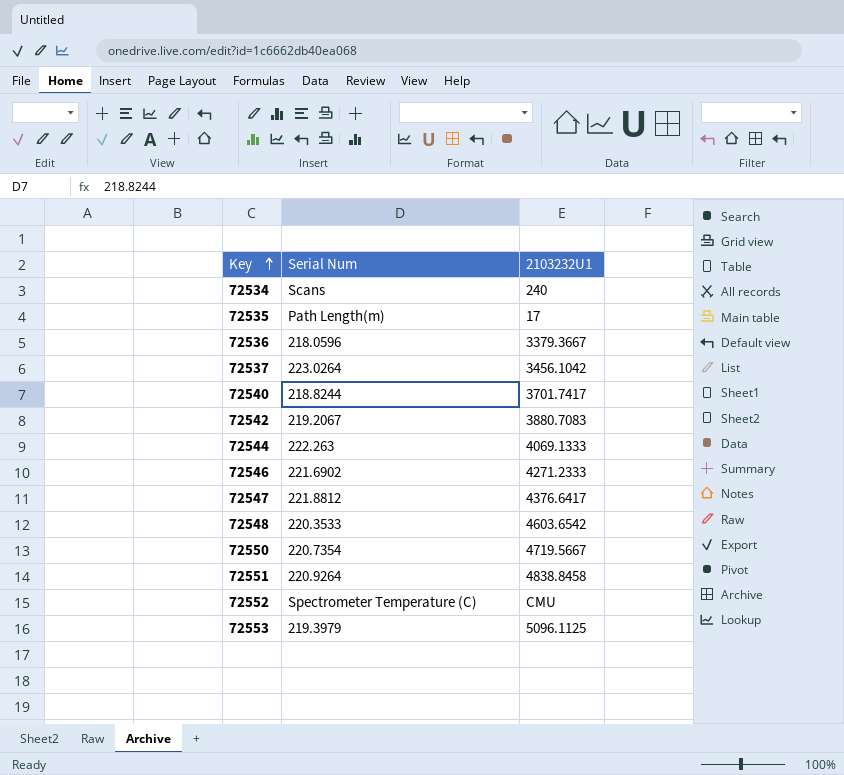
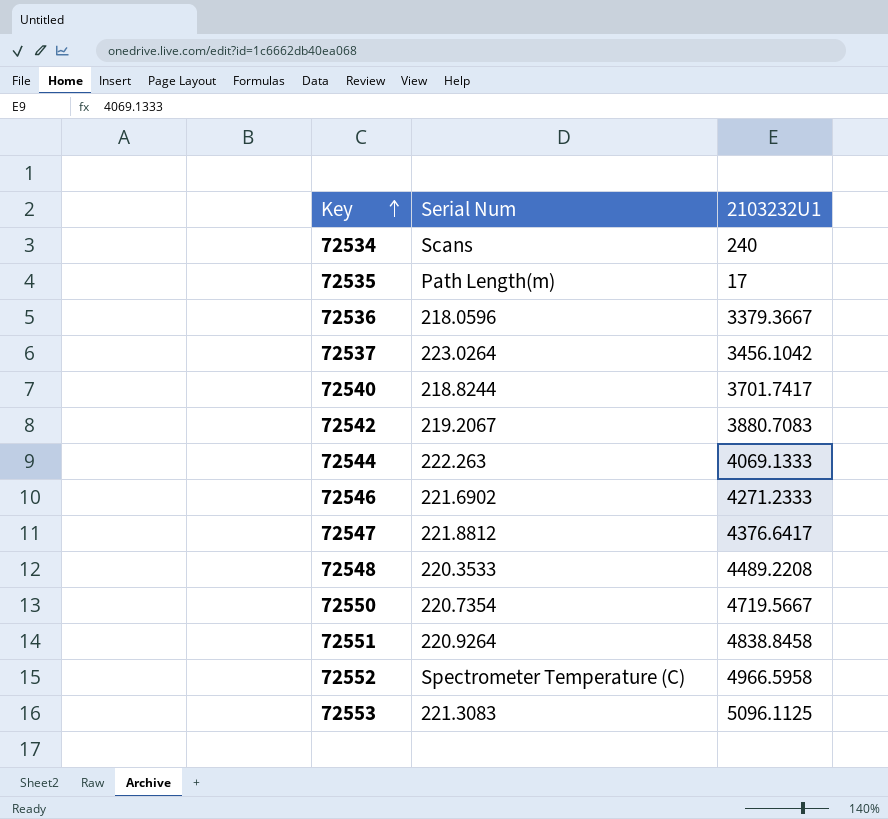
72548 | 2103232U1: 4603.6542 -> 4489.2208
72552 | 2103232U1: CMU -> 4966.5958
72553 | Serial Num: 219.3979 -> 221.3083

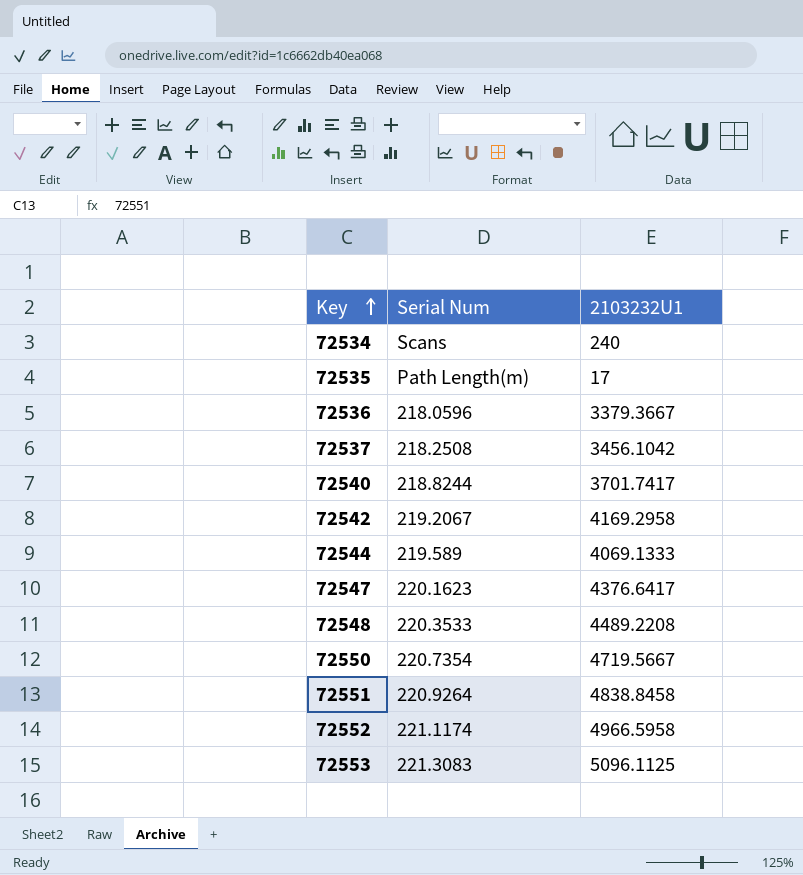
row 72546: 221.6902 | 4271.2333 -> none
72537 | Serial Num: 223.0264 -> 218.2508
72542 | 2103232U1: 3880.7083 -> 4169.2958
72544 | Serial Num: 222.263 -> 219.589
72547 | Serial Num: 221.8812 -> 220.1623
72552 | Serial Num: Spectrometer Temperature (C) -> 221.1174

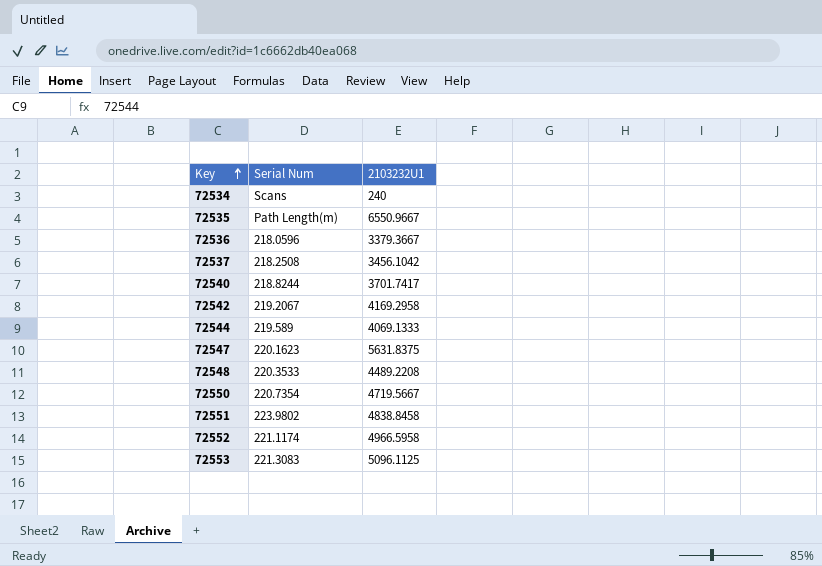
72535 | 2103232U1: 17 -> 6550.9667
72547 | 2103232U1: 4376.6417 -> 5631.8375
72551 | Serial Num: 220.9264 -> 223.9802

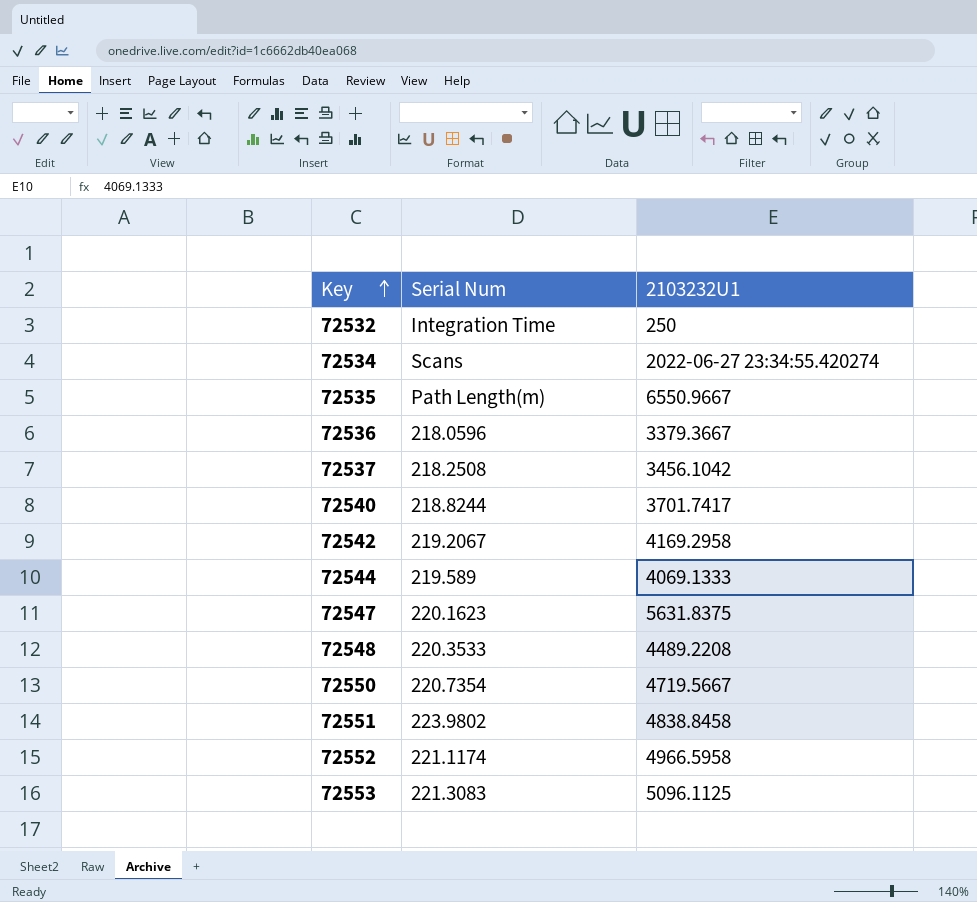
row 72532: none -> Integration Time | 250
72534 | 2103232U1: 240 -> 2022-06-27 23:34:55.420274

